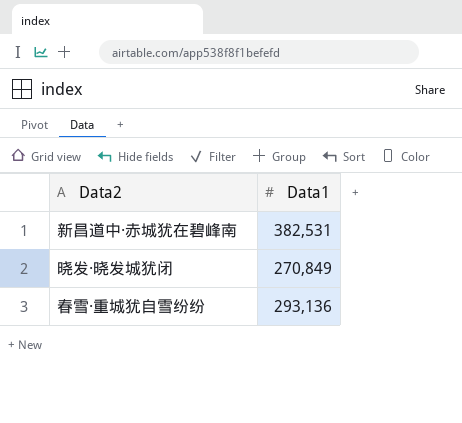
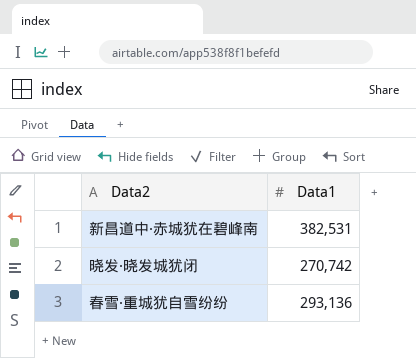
晓发·晓发城犹闭 | Data1: 270,849 -> 270,742

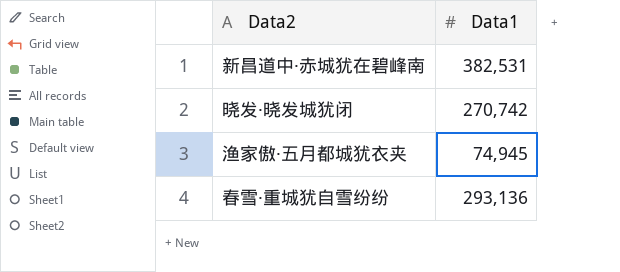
row 渔家傲·五月都城犹衣夹: none -> 74,945

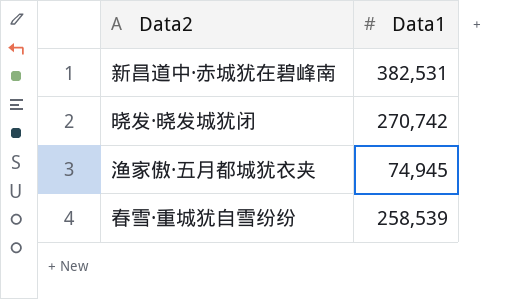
春雪·重城犹自雪纷纷 | Data1: 293,136 -> 258,539

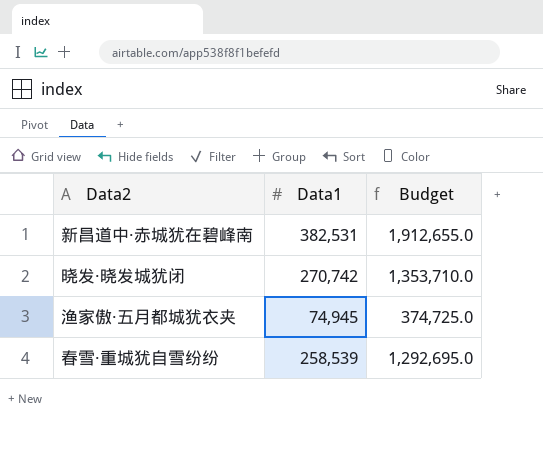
column Budget | formula: none -> [Data1] * 5

